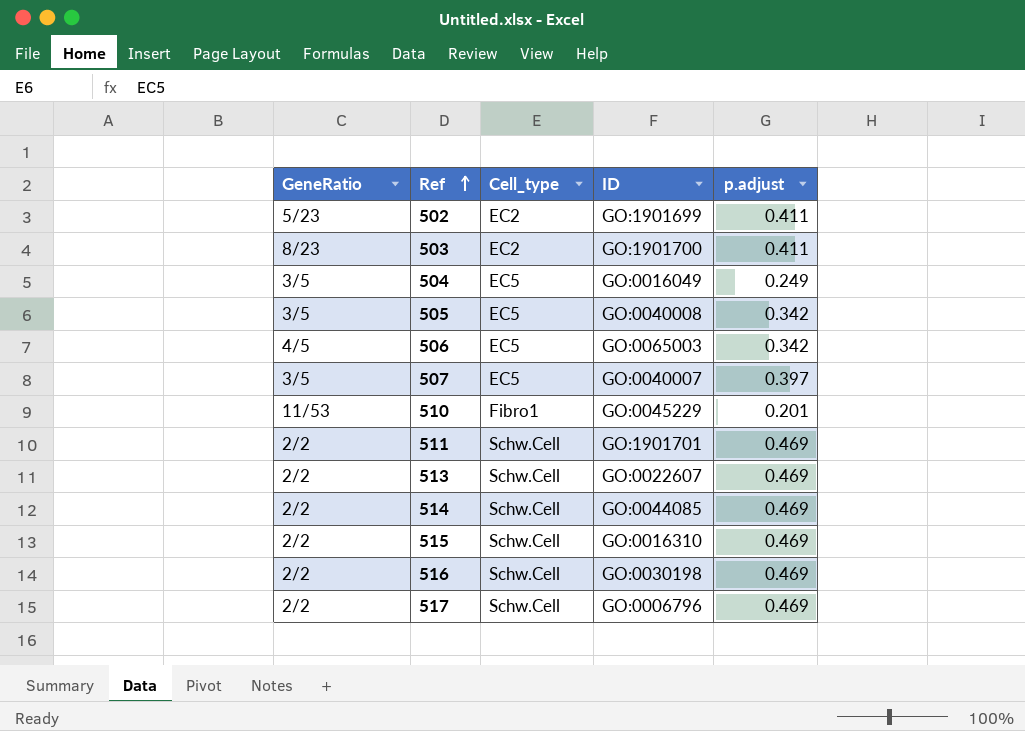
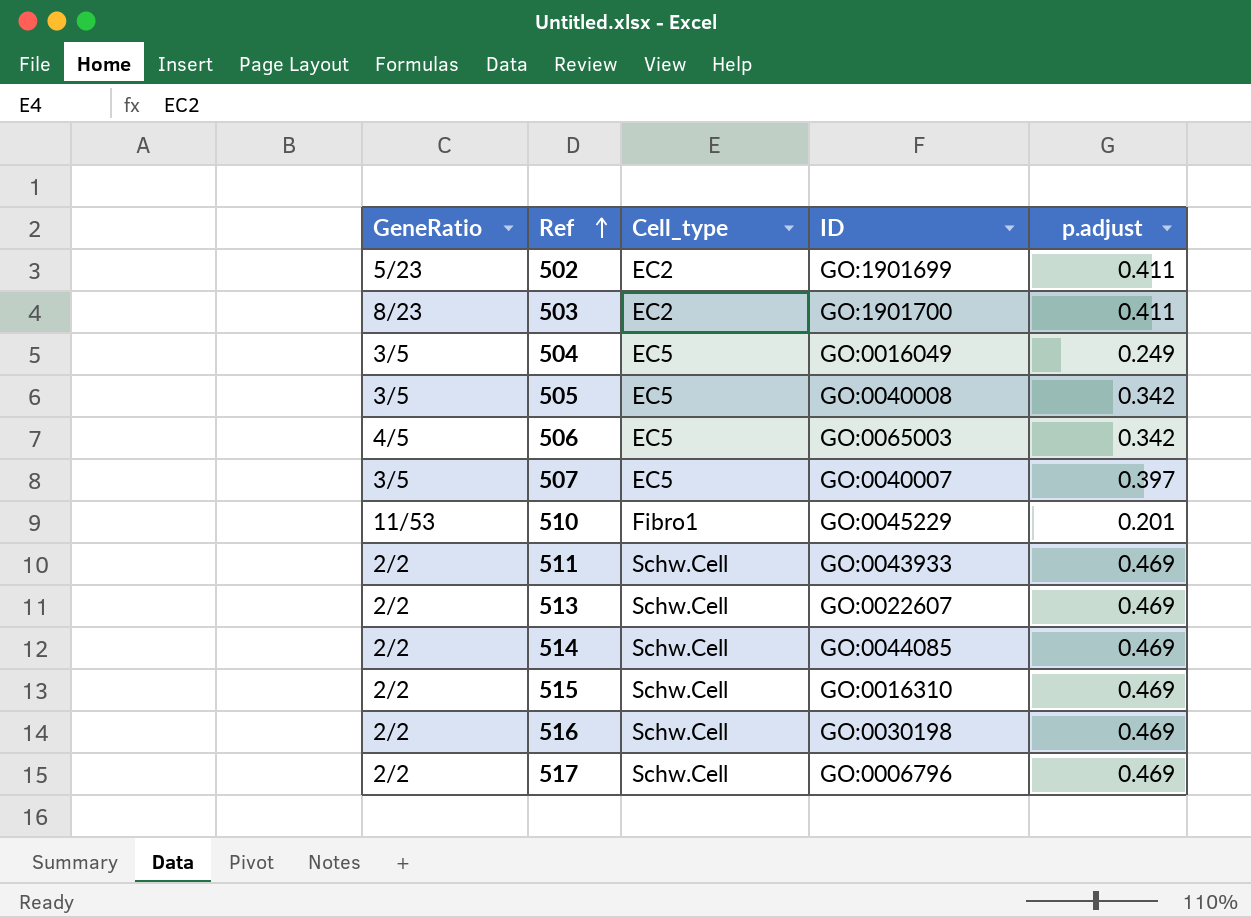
511 | ID: GO:1901701 -> GO:0043933

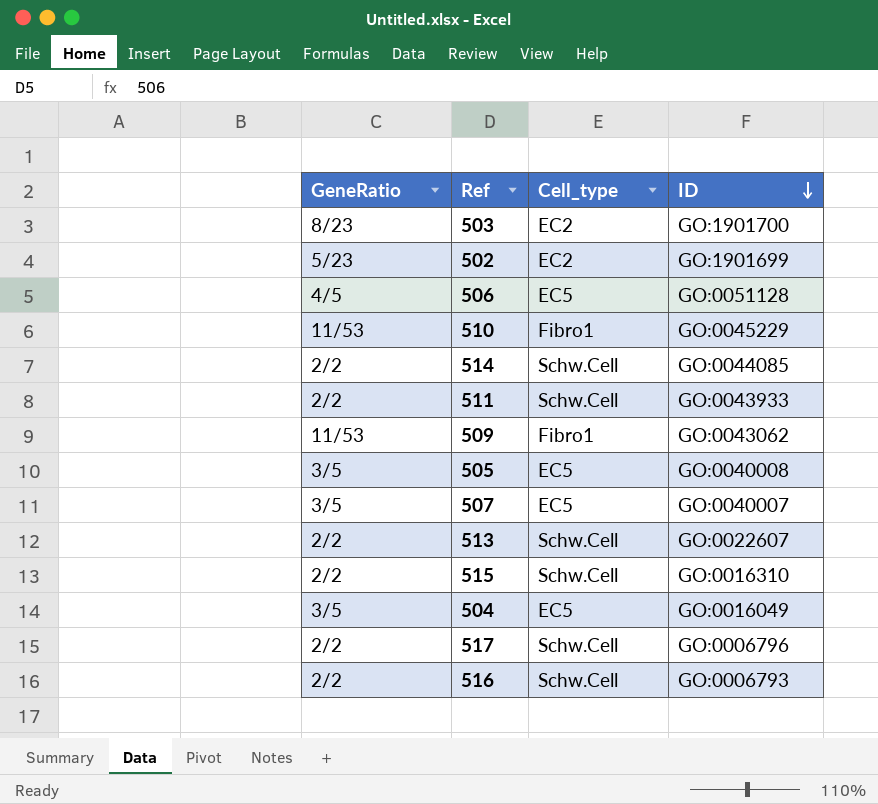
row order: Ref ascending -> ID descending
column p.adjust | position: 5 -> none
506 | ID: GO:0065003 -> GO:0051128
row 509: none -> 11/53 | Fibro1 | GO:0043062
516 | ID: GO:0030198 -> GO:0006793

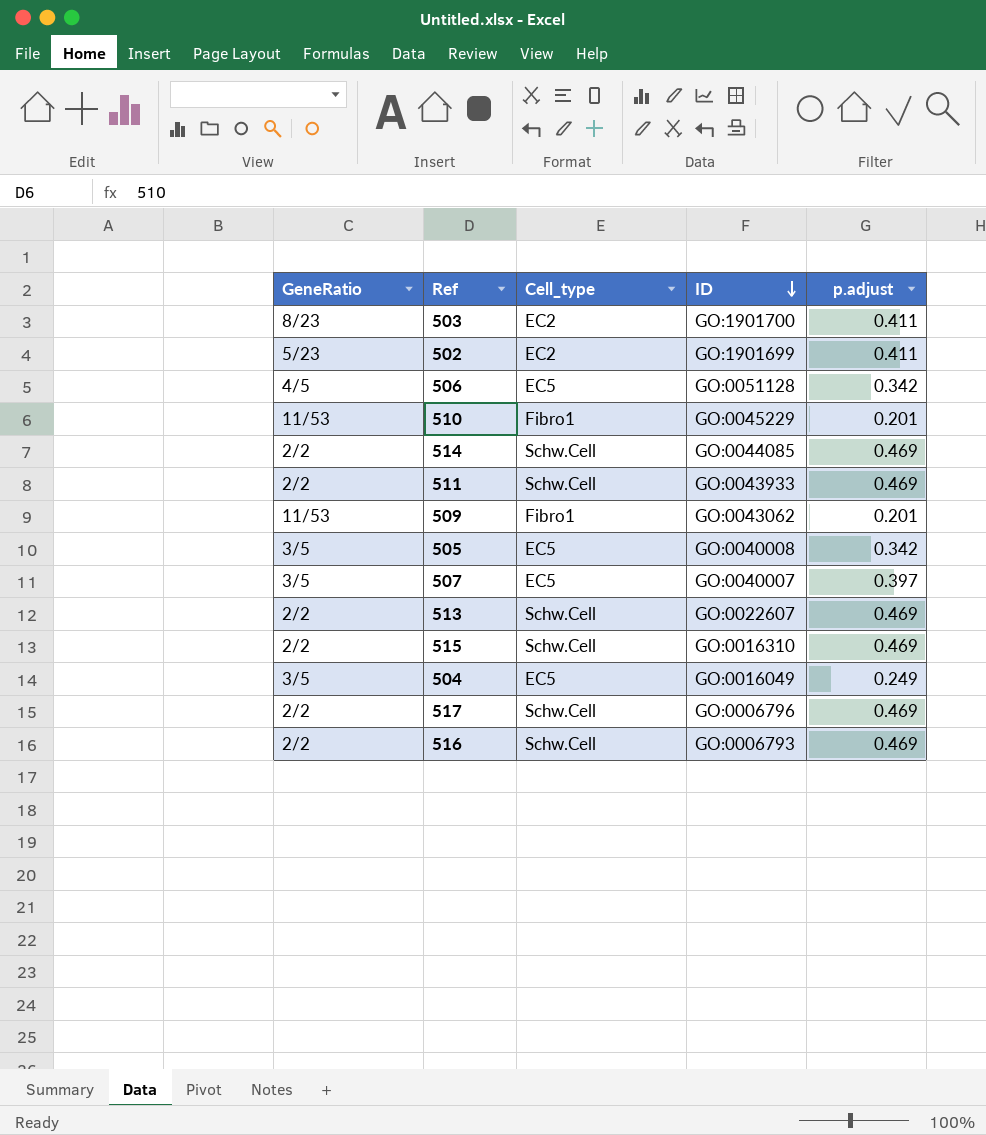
column p.adjust | position: none -> 5

